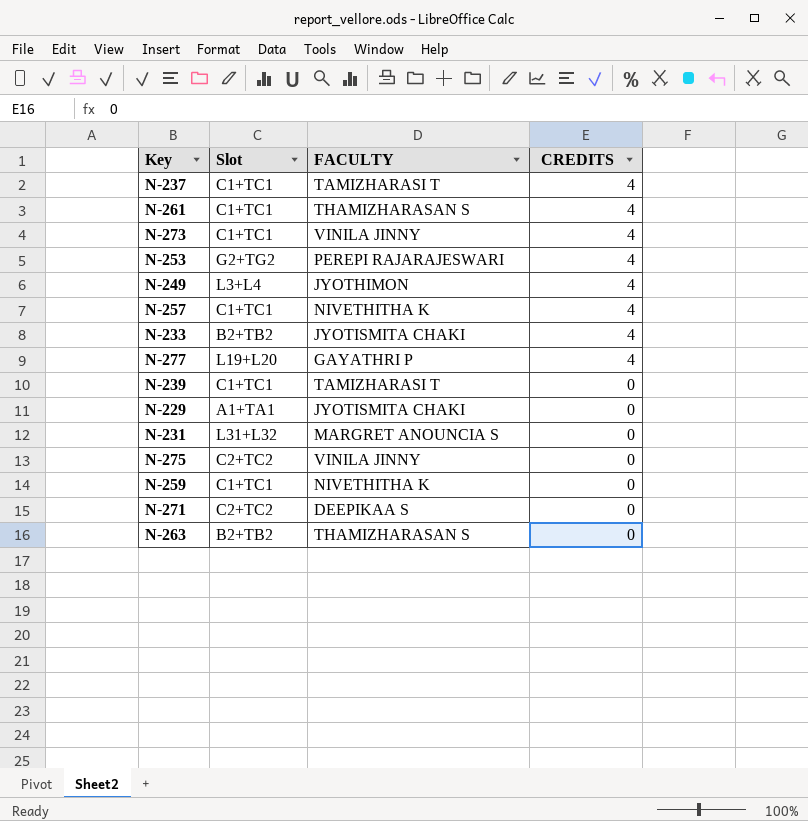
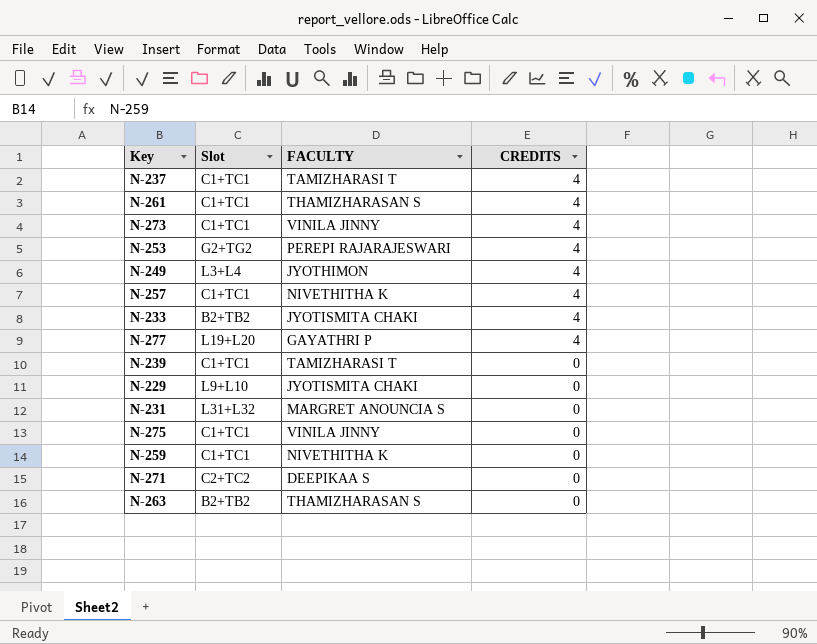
N-229 | Slot: A1+TA1 -> L9+L10
N-275 | Slot: C2+TC2 -> C1+TC1

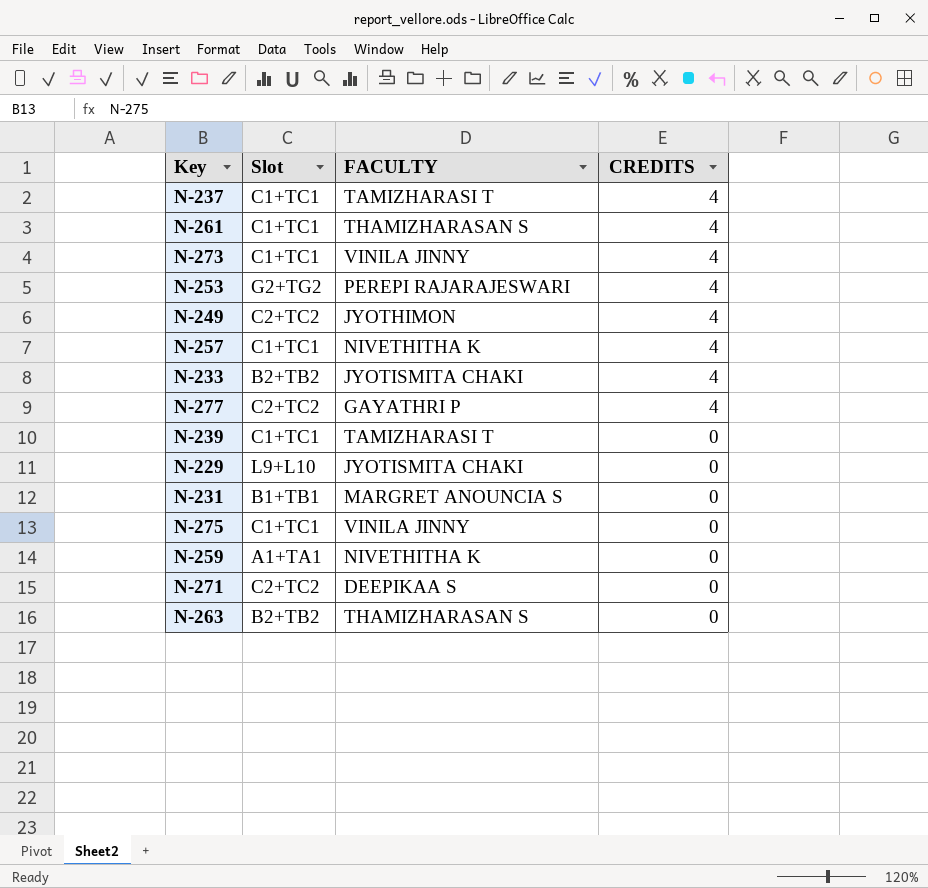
N-249 | Slot: L3+L4 -> C2+TC2
N-277 | Slot: L19+L20 -> C2+TC2
N-231 | Slot: L31+L32 -> B1+TB1
N-259 | Slot: C1+TC1 -> A1+TA1

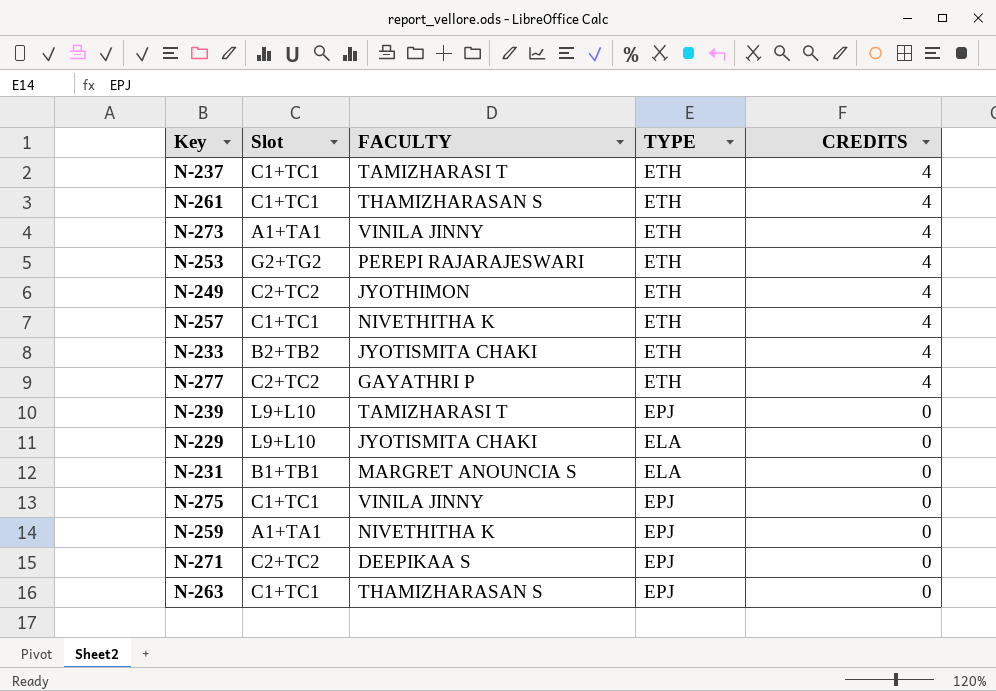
column TYPE | position: none -> 4
N-273 | Slot: C1+TC1 -> A1+TA1
N-239 | Slot: C1+TC1 -> L9+L10
N-263 | Slot: B2+TB2 -> C1+TC1

